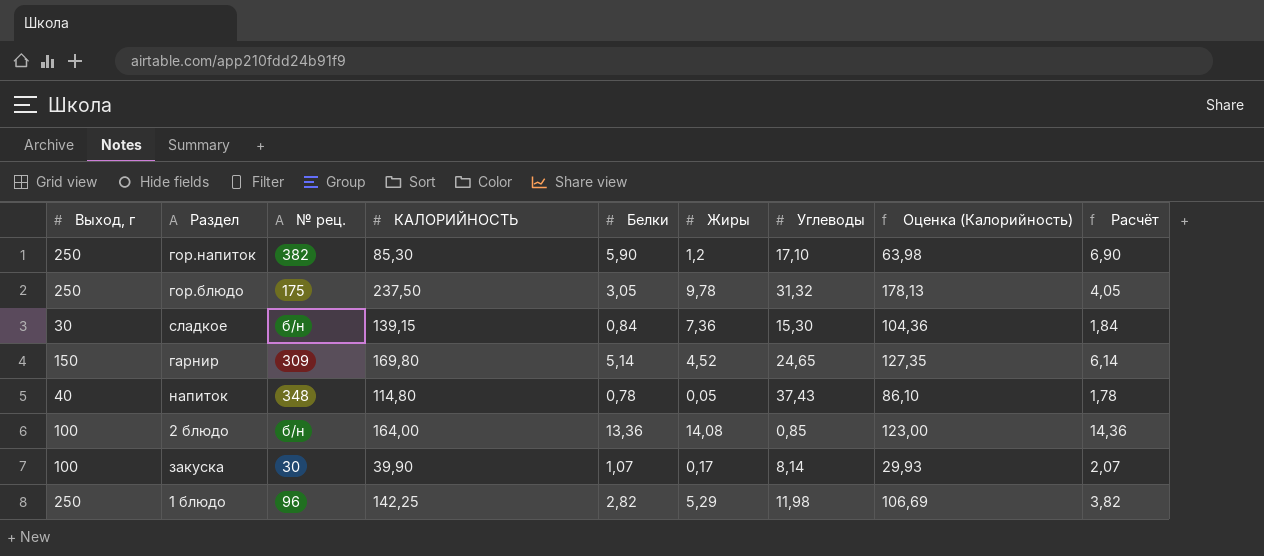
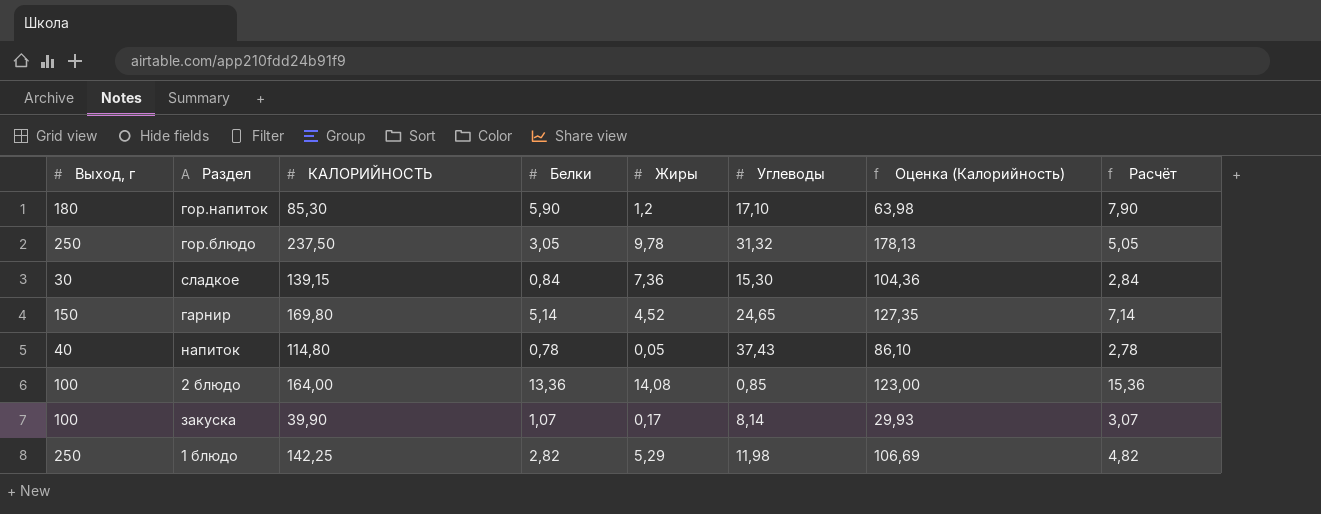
column № рец. | position: 3 -> none
column Расчёт | formula: [Белки] + 1 -> [Белки] + 2
гор.напиток | Выход, г: 250 -> 180

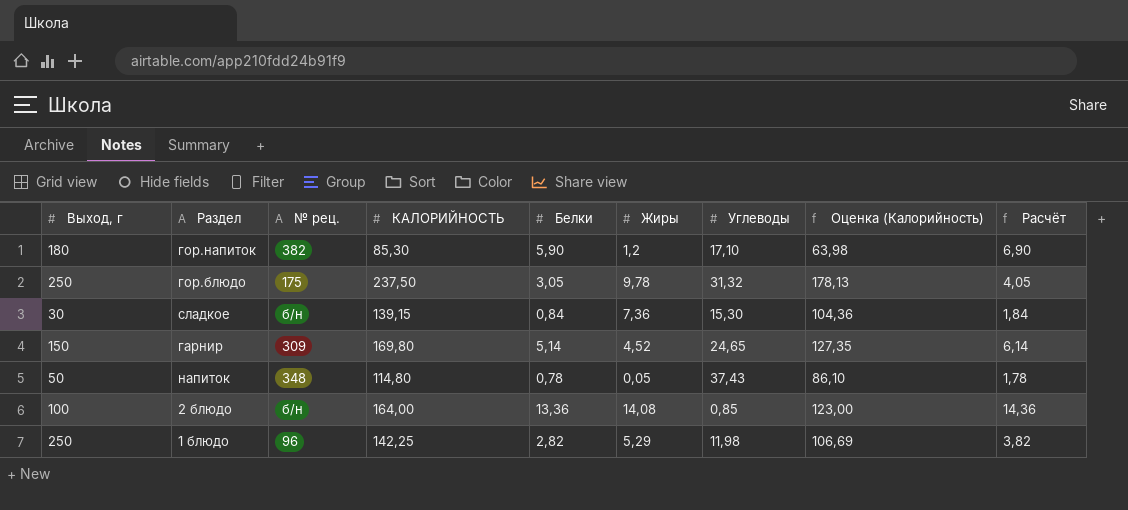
column № рец. | position: none -> 3
column Расчёт | formula: [Белки] + 2 -> [Белки] + 1
row закуска: 100 | 39,90 | 1,07 | 0,17 | 8,14 | 29,93 | 3,07 -> none
напиток | Выход, г: 40 -> 50

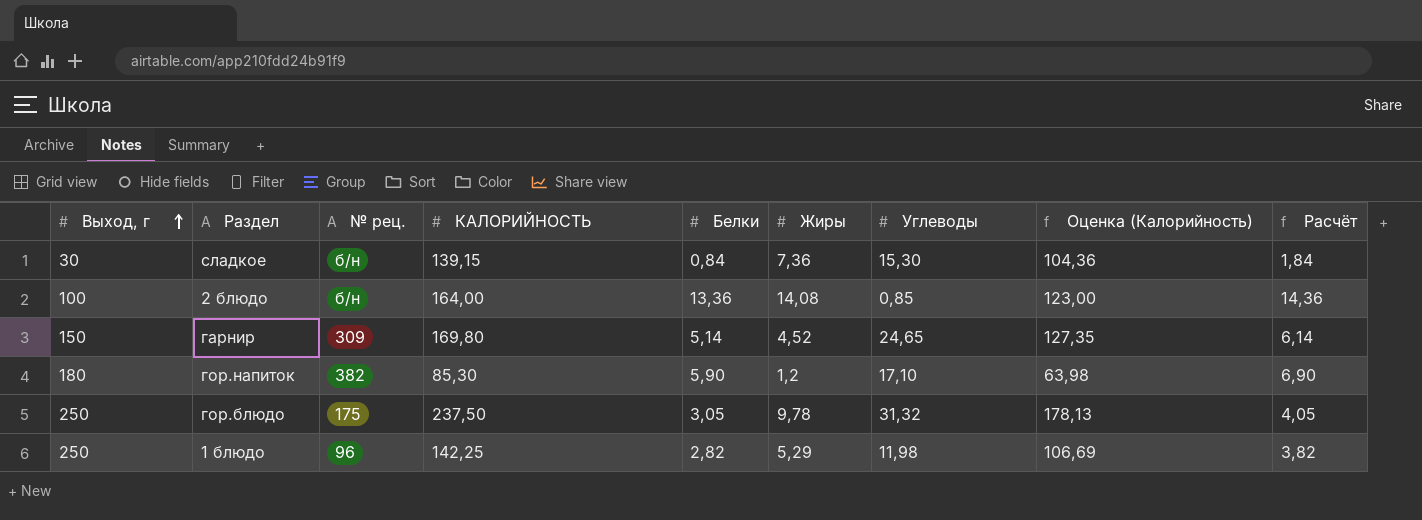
row order: none -> Выход, г ascending
row напиток: 50 | 348 | 114,80 | 0,78 | 0,05 | 37,43 | 86,10 | 1,78 -> none

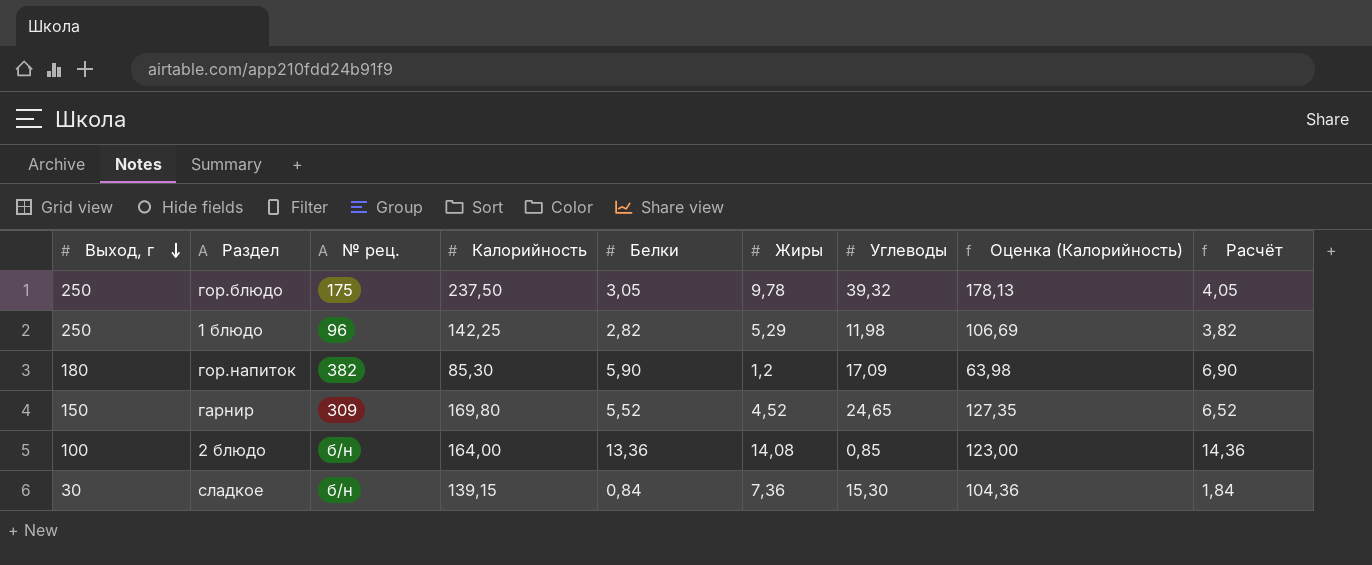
row order: Выход, г ascending -> Выход, г descending
column name: КАЛОРИЙНОСТЬ -> Калорийность
гор.блюдо | Углеводы: 31,32 -> 39,32
гор.напиток | Углеводы: 17,10 -> 17,09
гарнир | Белки: 5,14 -> 5,52
гарнир | Расчёт: 6,14 -> 6,52

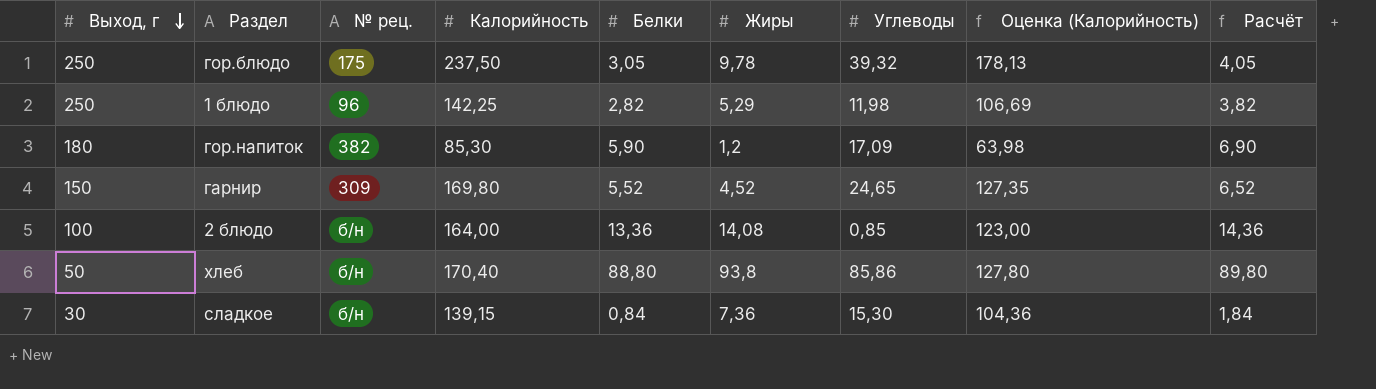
row хлеб: none -> 50 | б/н | 170,40 | 88,80 | 93,8 | 85,86 | 127,80 | 89,80

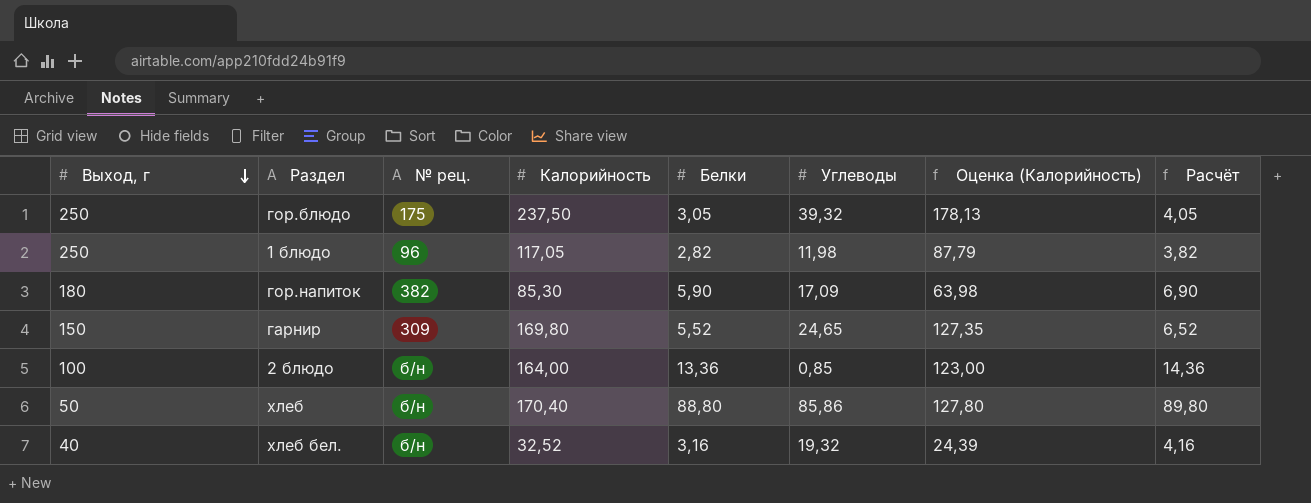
column Жиры | position: 6 -> none
row сладкое: 30 | б/н | 139,15 | 0,84 | 7,36 | 15,30 | 104,36 | 1,84 -> none
1 блюдо | Калорийность: 142,25 -> 117,05
1 блюдо | Оценка (Калорийность): 106,69 -> 87,79
row хлеб бел.: none -> 40 | б/н | 32,52 | 3,16 | 19,32 | 24,39 | 4,16

